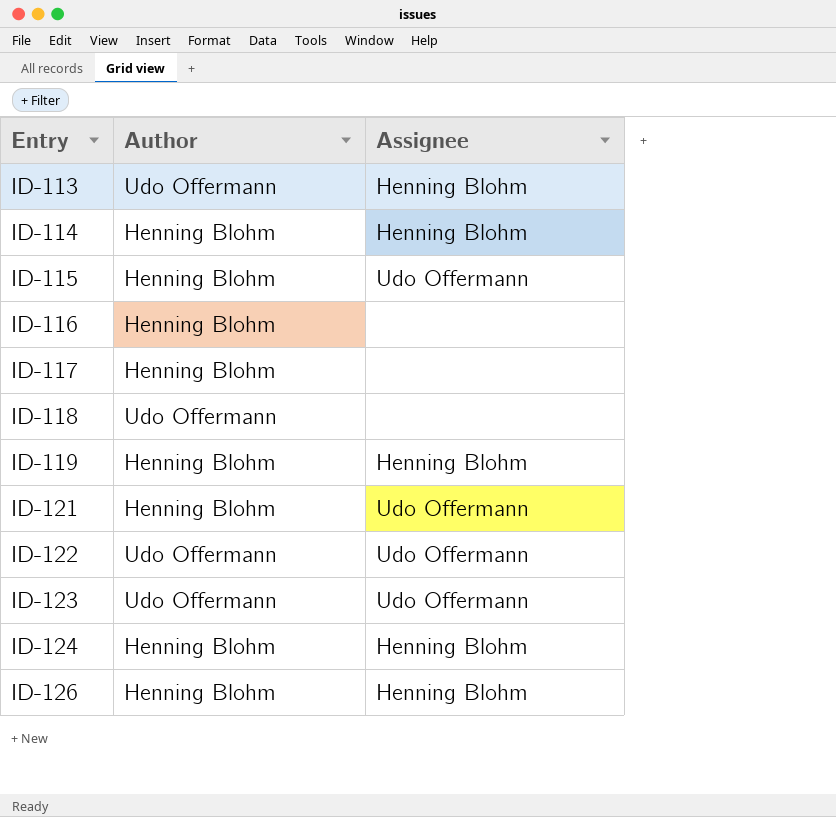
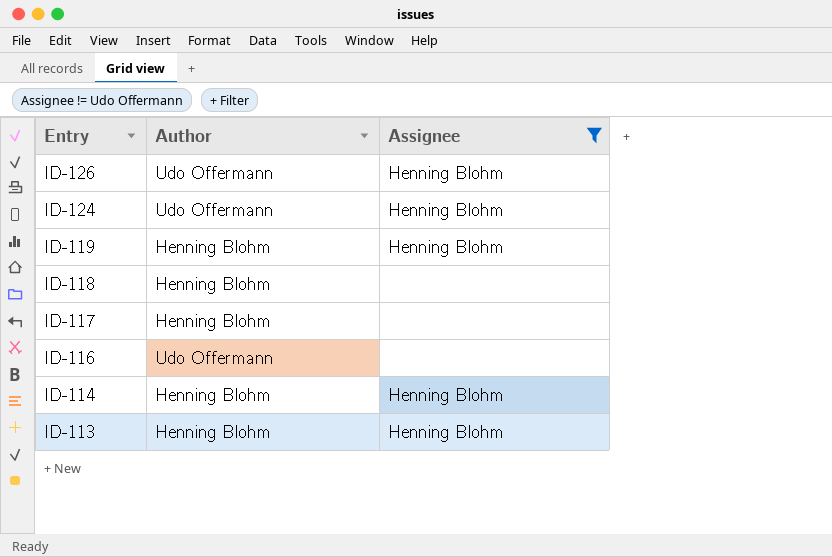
filter: none -> Assignee != Udo Offermann
row order: Entry ascending -> Entry descending
ID-126 | Author: Henning Blohm -> Udo Offermann
ID-124 | Author: Henning Blohm -> Udo Offermann
ID-118 | Author: Udo Offermann -> Henning Blohm
ID-116 | Author: Henning Blohm -> Udo Offermann
ID-113 | Author: Udo Offermann -> Henning Blohm

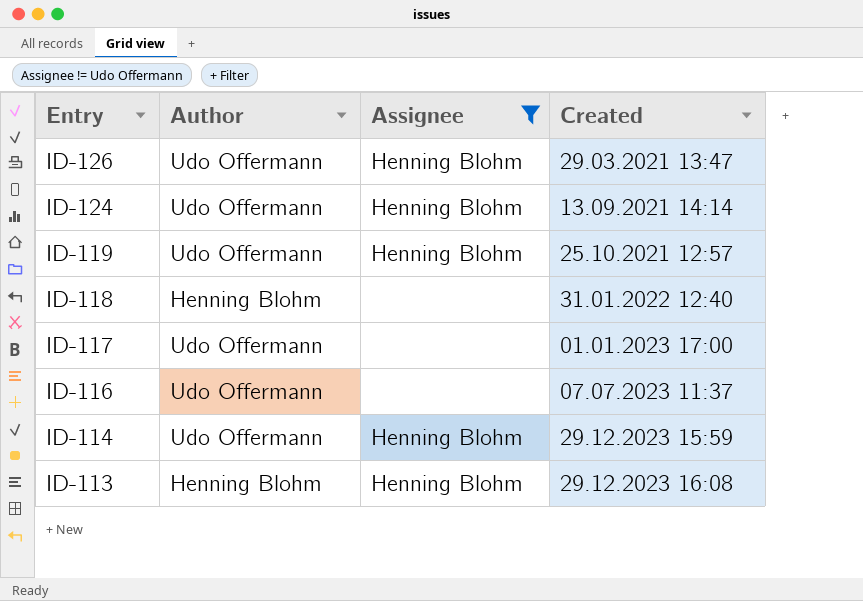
column Created | position: none -> 4
ID-119 | Author: Henning Blohm -> Udo Offermann
ID-117 | Author: Henning Blohm -> Udo Offermann
ID-114 | Author: Henning Blohm -> Udo Offermann

